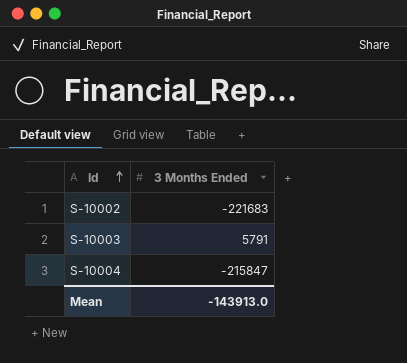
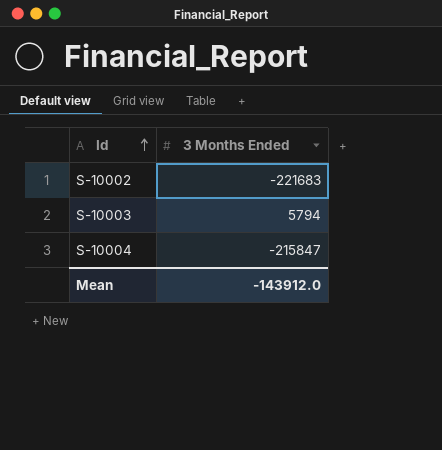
S-10003 | 3 Months Ended: 5791 -> 5794
Mean | 3 Months Ended: -143913.0 -> -143912.0

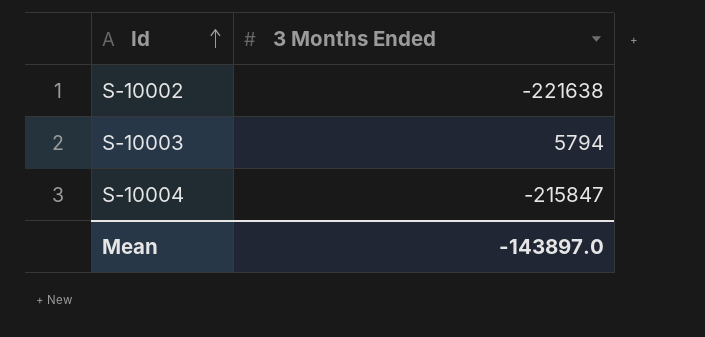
S-10002 | 3 Months Ended: -221683 -> -221638
Mean | 3 Months Ended: -143912.0 -> -143897.0

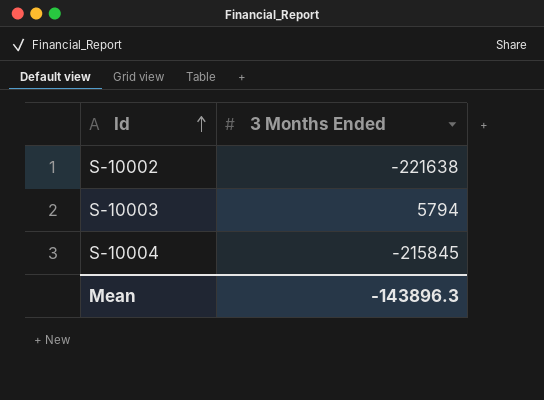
S-10004 | 3 Months Ended: -215847 -> -215845
Mean | 3 Months Ended: -143897.0 -> -143896.3

